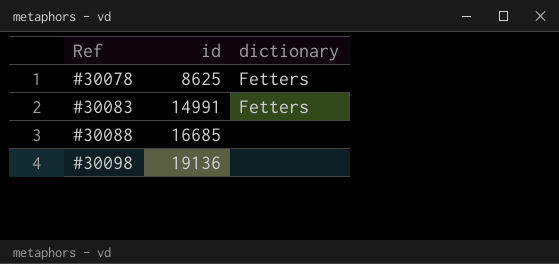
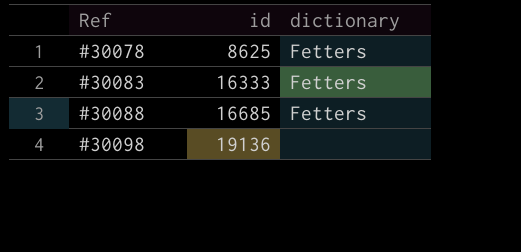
#30083 | id: 14991 -> 16333
#30088 | dictionary: none -> Fetters

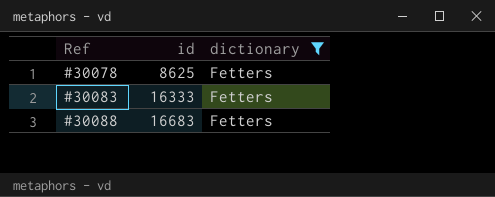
filter: none -> dictionary = Fetters
#30088 | id: 16685 -> 16683

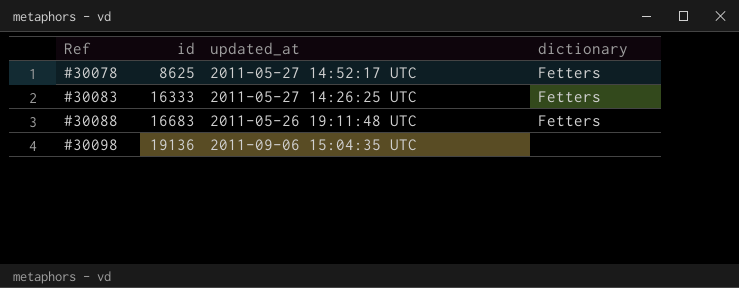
filter: dictionary = Fetters -> none
column updated_at | position: none -> 3

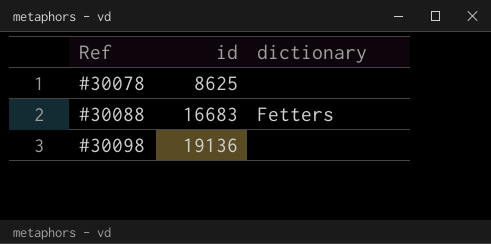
column updated_at | position: 3 -> none
row #30083: 16333 | 2011-05-27 14:26:25 UTC | Fetters -> none
#30078 | dictionary: Fetters -> none

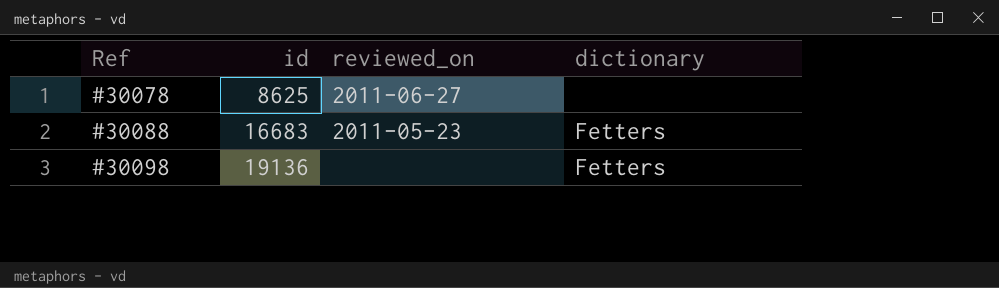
column reviewed_on | position: none -> 3
#30098 | dictionary: none -> Fetters

